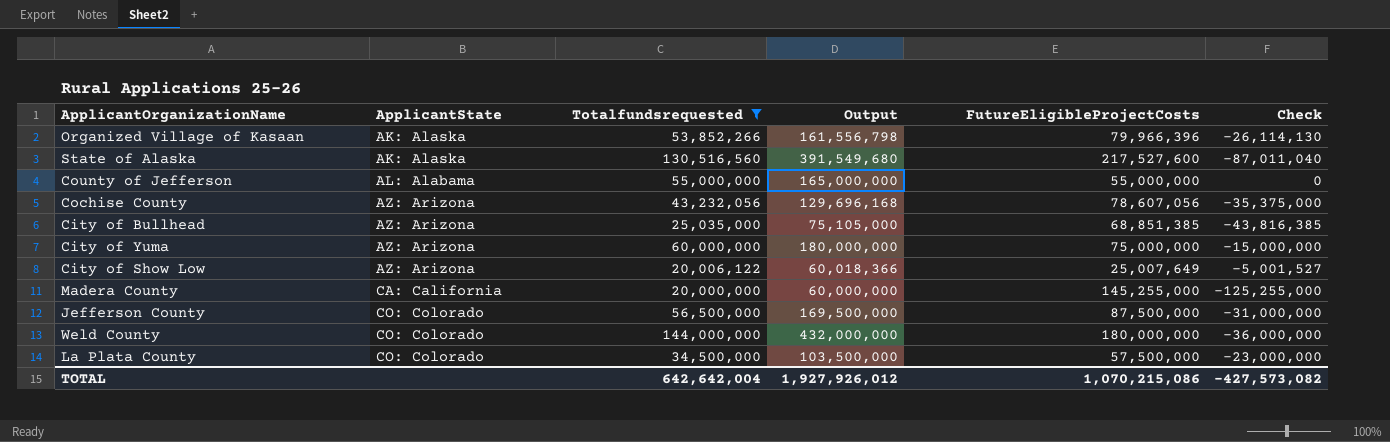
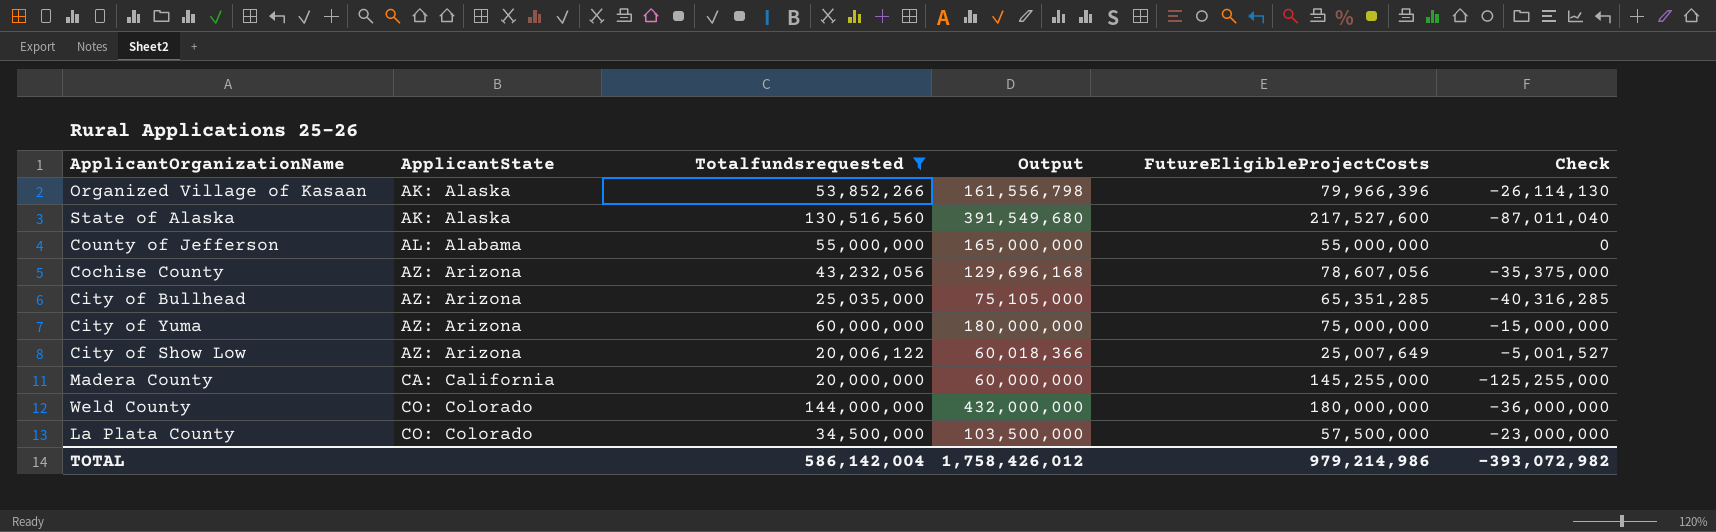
row Jefferson County: CO: Colorado | 56,500,000 | 169,500,000 | 87,500,000 | -31,000,000 -> none
City of Bullhead | FutureEligibleProjectCosts: 68,851,385 -> 65,351,285
City of Bullhead | Check: -43,816,385 -> -40,316,285
TOTAL | Totalfundsrequested: 642,642,004 -> 586,142,004
TOTAL | Output: 1,927,926,012 -> 1,758,426,012
TOTAL | FutureEligibleProjectCosts: 1,070,215,086 -> 979,214,986
TOTAL | Check: -427,573,082 -> -393,072,982

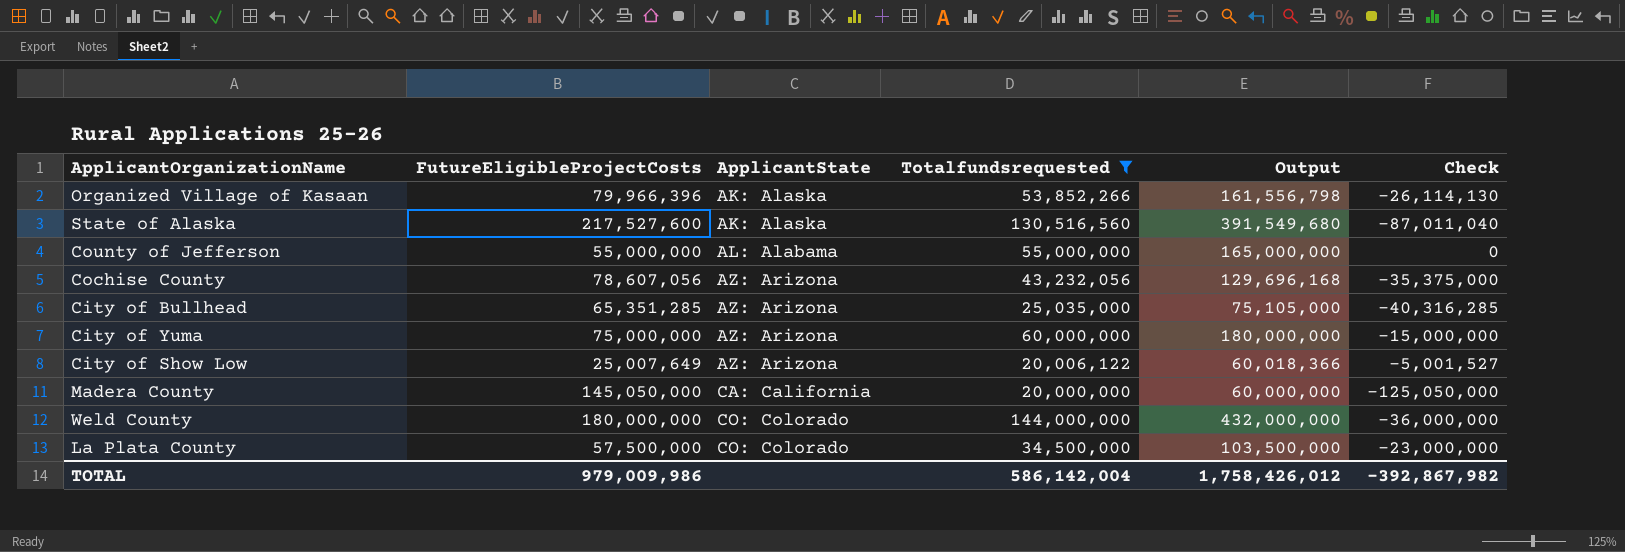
column FutureEligibleProjectCosts | position: 5 -> 2
Madera County | FutureEligibleProjectCosts: 145,255,000 -> 145,050,000
Madera County | Check: -125,255,000 -> -125,050,000
TOTAL | FutureEligibleProjectCosts: 979,214,986 -> 979,009,986
TOTAL | Check: -393,072,982 -> -392,867,982

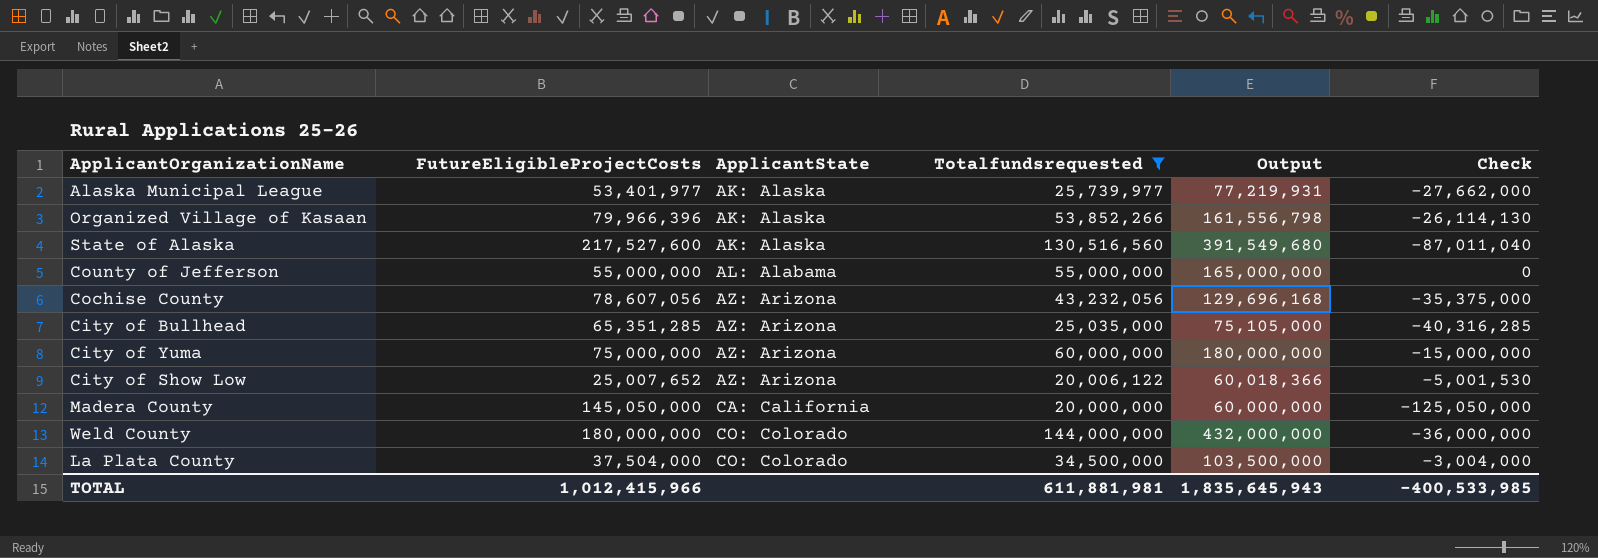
row Alaska Municipal League: none -> 53,401,977 | AK: Alaska | 25,739,977 | 77,219,931 | -27,662,000
City of Show Low | FutureEligibleProjectCosts: 25,007,649 -> 25,007,652
City of Show Low | Check: -5,001,527 -> -5,001,530
La Plata County | FutureEligibleProjectCosts: 57,500,000 -> 37,504,000
La Plata County | Check: -23,000,000 -> -3,004,000
TOTAL | FutureEligibleProjectCosts: 979,009,986 -> 1,012,415,966
TOTAL | Totalfundsrequested: 586,142,004 -> 611,881,981
TOTAL | Output: 1,758,426,012 -> 1,835,645,943
TOTAL | Check: -392,867,982 -> -400,533,985

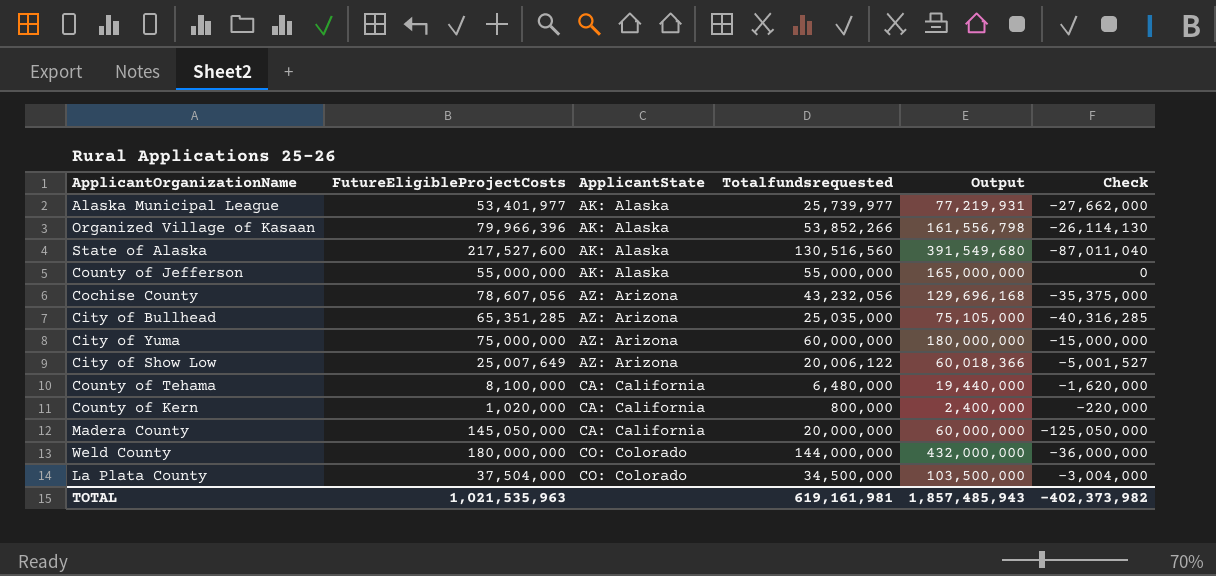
filter: Totalfundsrequested >= 20,000,000 -> none
County of Jefferson | ApplicantState: AL: Alabama -> AK: Alaska
City of Show Low | FutureEligibleProjectCosts: 25,007,652 -> 25,007,649
City of Show Low | Check: -5,001,530 -> -5,001,527
TOTAL | FutureEligibleProjectCosts: 1,012,415,966 -> 1,021,535,963
TOTAL | Totalfundsrequested: 611,881,981 -> 619,161,981
TOTAL | Output: 1,835,645,943 -> 1,857,485,943
TOTAL | Check: -400,533,985 -> -402,373,982

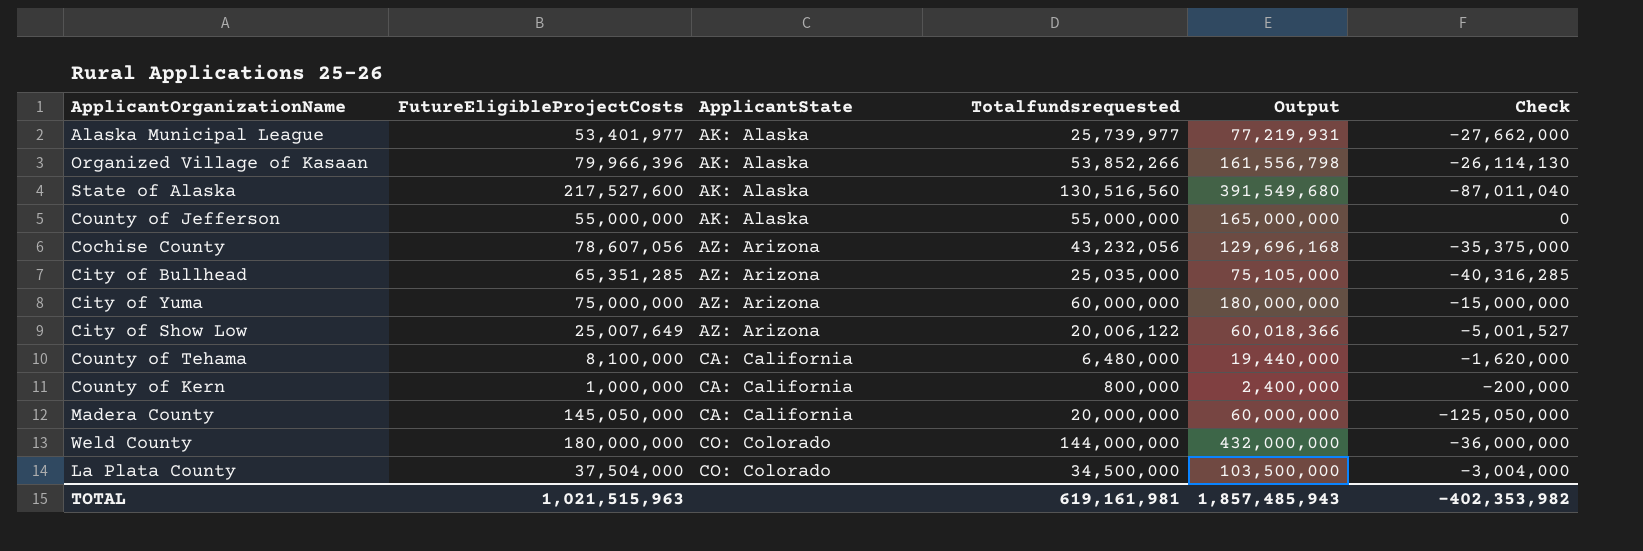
County of Kern | FutureEligibleProjectCosts: 1,020,000 -> 1,000,000
County of Kern | Check: -220,000 -> -200,000
TOTAL | FutureEligibleProjectCosts: 1,021,535,963 -> 1,021,515,963
TOTAL | Check: -402,373,982 -> -402,353,982

